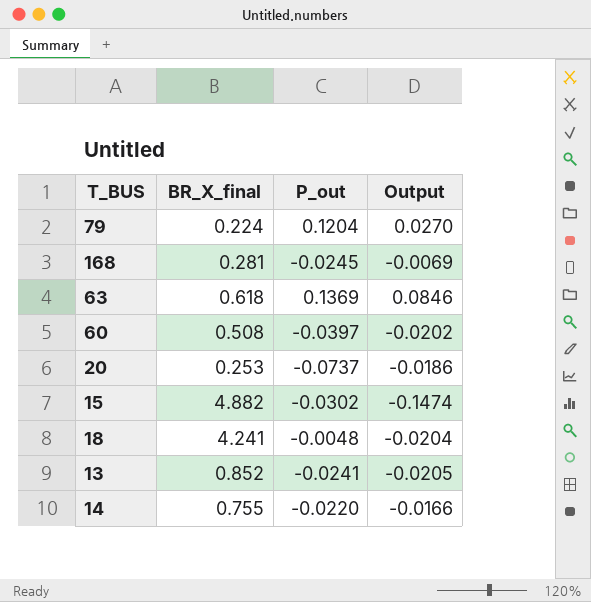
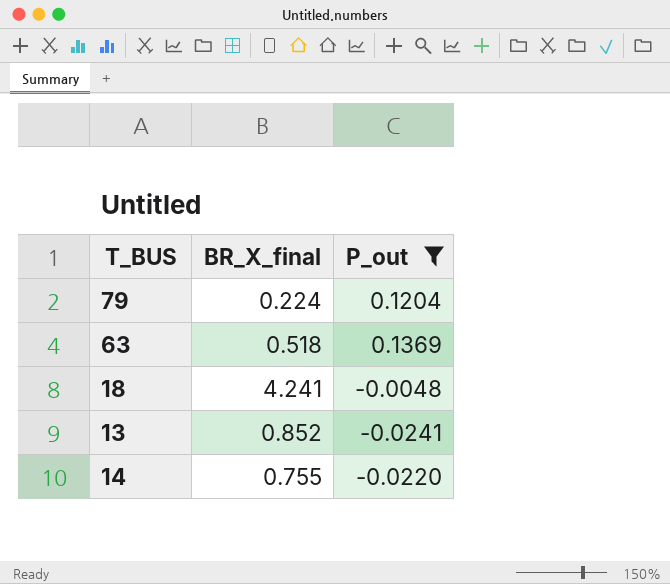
filter: none -> P_out >= -0.0241
column Output | formula: [BR_X_final] * [P_out] -> none
63 | BR_X_final: 0.618 -> 0.518

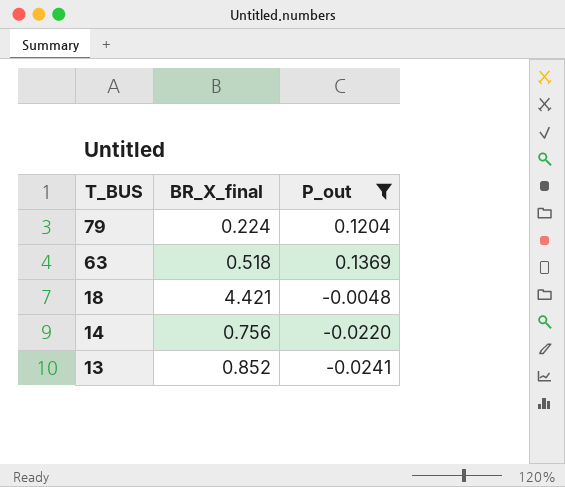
row order: none -> T_BUS descending
18 | BR_X_final: 4.241 -> 4.421
14 | BR_X_final: 0.755 -> 0.756

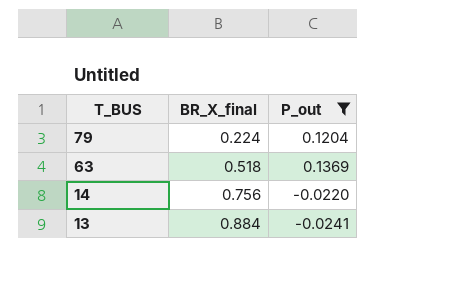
row 18: 4.421 | -0.0048 -> none
13 | BR_X_final: 0.852 -> 0.884

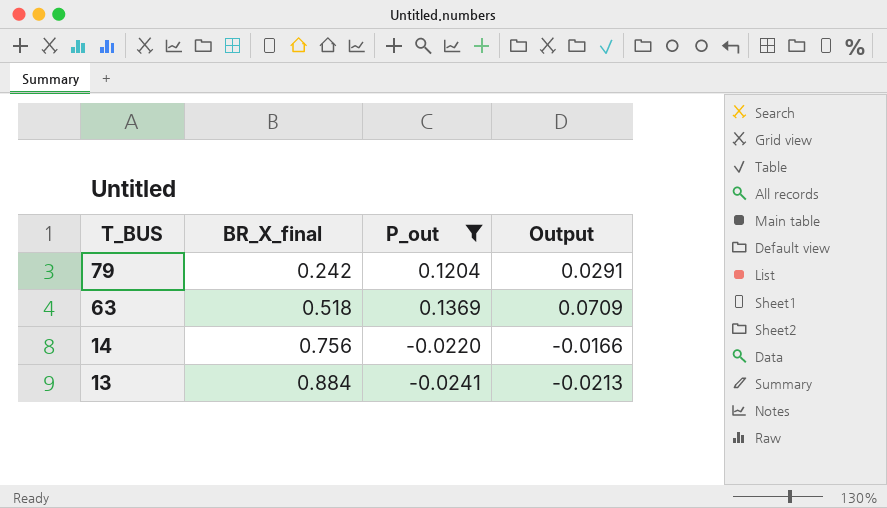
column Output | formula: none -> [BR_X_final] * [P_out]
79 | BR_X_final: 0.224 -> 0.242

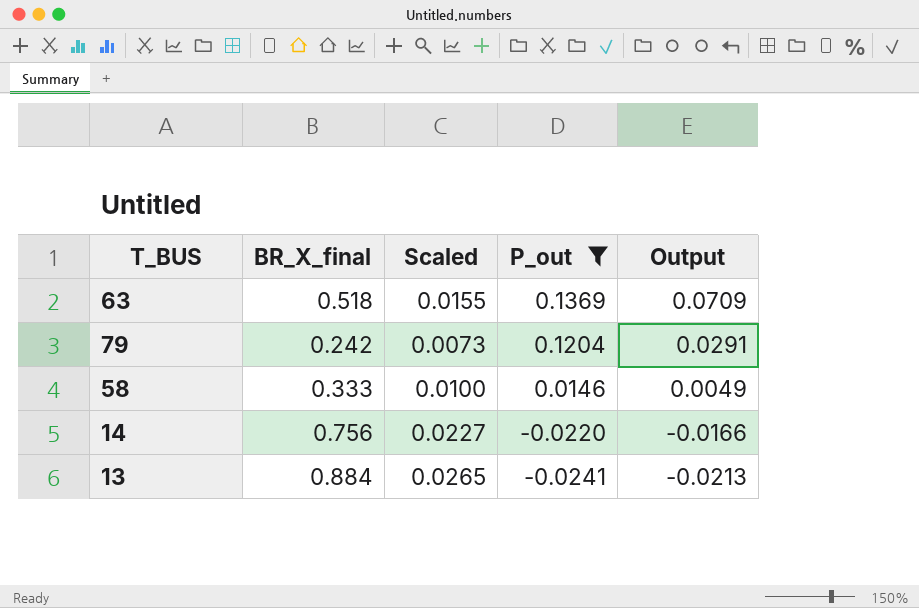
row order: T_BUS descending -> P_out descending
column Scaled | formula: none -> [BR_X_final] * 0.03
row 58: none -> 0.333 | 0.0100 | 0.0146 | 0.0049

